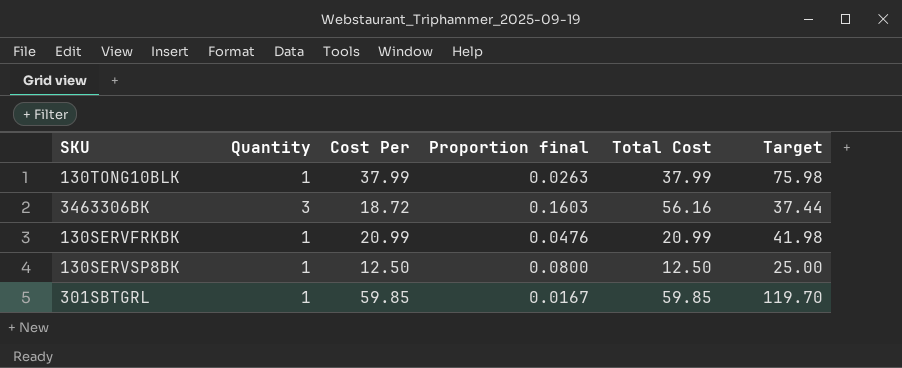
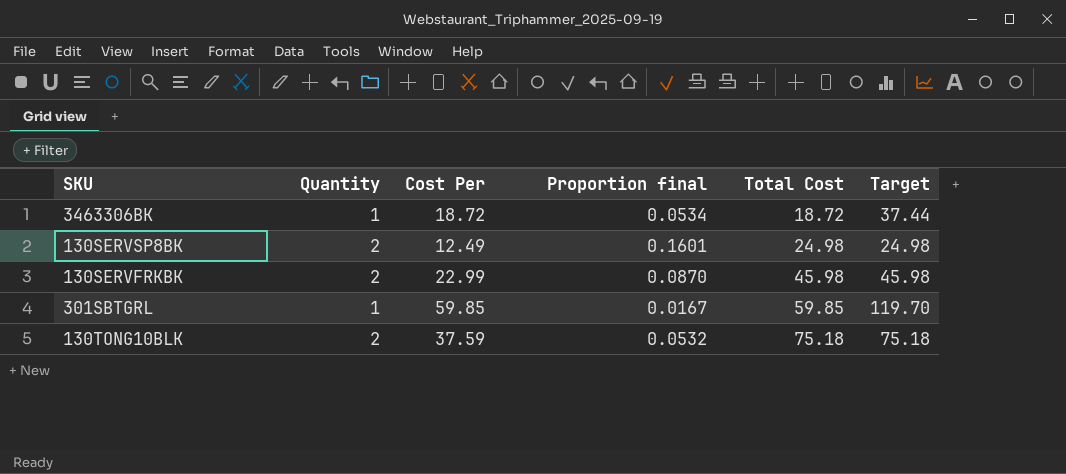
row order: none -> Total Cost ascending
3463306BK | Quantity: 3 -> 1
3463306BK | Proportion final: 0.1603 -> 0.0534
3463306BK | Total Cost: 56.16 -> 18.72
130SERVSP8BK | Quantity: 1 -> 2
130SERVSP8BK | Cost Per: 12.50 -> 12.49
130SERVSP8BK | Proportion final: 0.0800 -> 0.1601
130SERVSP8BK | Total Cost: 12.50 -> 24.98
130SERVSP8BK | Target: 25.00 -> 24.98
130SERVFRKBK | Quantity: 1 -> 2
130SERVFRKBK | Cost Per: 20.99 -> 22.99
130SERVFRKBK | Proportion final: 0.0476 -> 0.0870
130SERVFRKBK | Total Cost: 20.99 -> 45.98
130SERVFRKBK | Target: 41.98 -> 45.98
130TONG10BLK | Quantity: 1 -> 2
130TONG10BLK | Cost Per: 37.99 -> 37.59
130TONG10BLK | Proportion final: 0.0263 -> 0.0532
130TONG10BLK | Total Cost: 37.99 -> 75.18
130TONG10BLK | Target: 75.98 -> 75.18

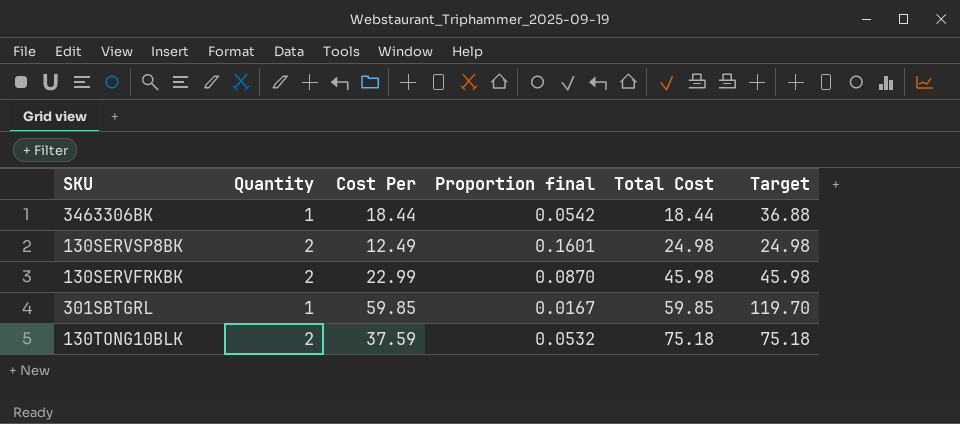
3463306BK | Cost Per: 18.72 -> 18.44
3463306BK | Proportion final: 0.0534 -> 0.0542
3463306BK | Total Cost: 18.72 -> 18.44
3463306BK | Target: 37.44 -> 36.88

